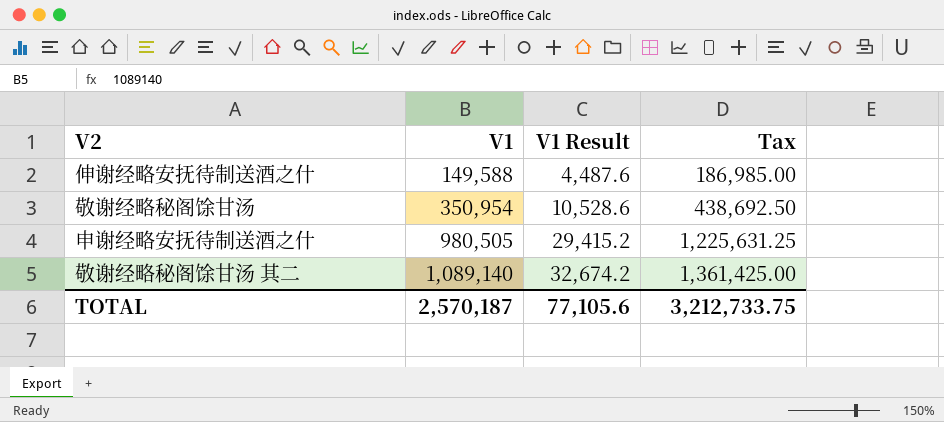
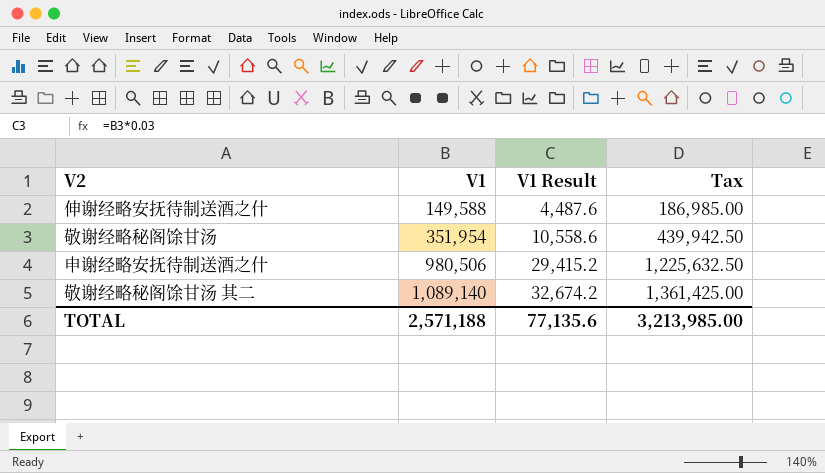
敬谢经略秘阁馀甘汤 | V1: 350,954 -> 351,954
敬谢经略秘阁馀甘汤 | V1 Result: 10,528.6 -> 10,558.6
敬谢经略秘阁馀甘汤 | Tax: 438,692.50 -> 439,942.50
申谢经略安抚待制送酒之什 | V1: 980,505 -> 980,506
申谢经略安抚待制送酒之什 | Tax: 1,225,631.25 -> 1,225,632.50
TOTAL | V1: 2,570,187 -> 2,571,188
TOTAL | V1 Result: 77,105.6 -> 77,135.6
TOTAL | Tax: 3,212,733.75 -> 3,213,985.00

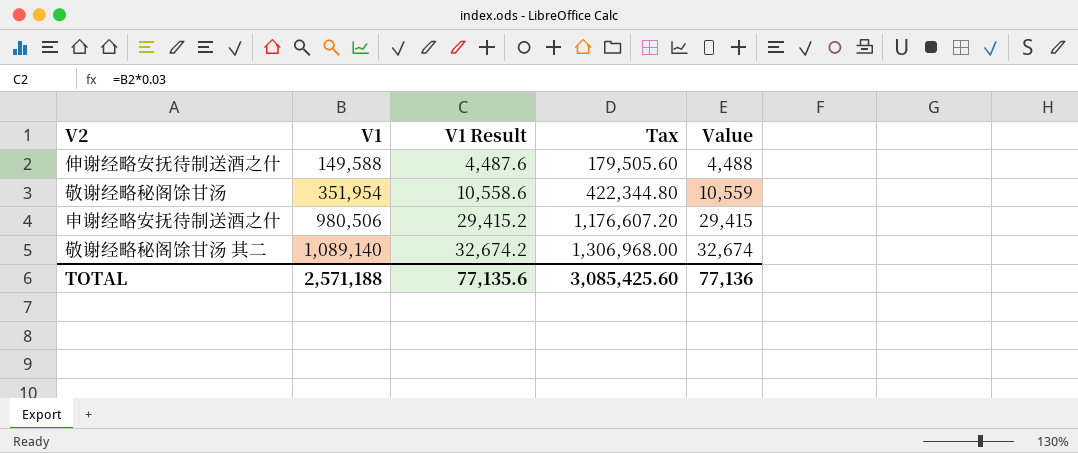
column Tax | formula: [V1] * 1.25 -> [V1] * 1.2
column Value | formula: none -> [V1] * 0.03
TOTAL | Tax: 3,213,985.00 -> 3,085,425.60

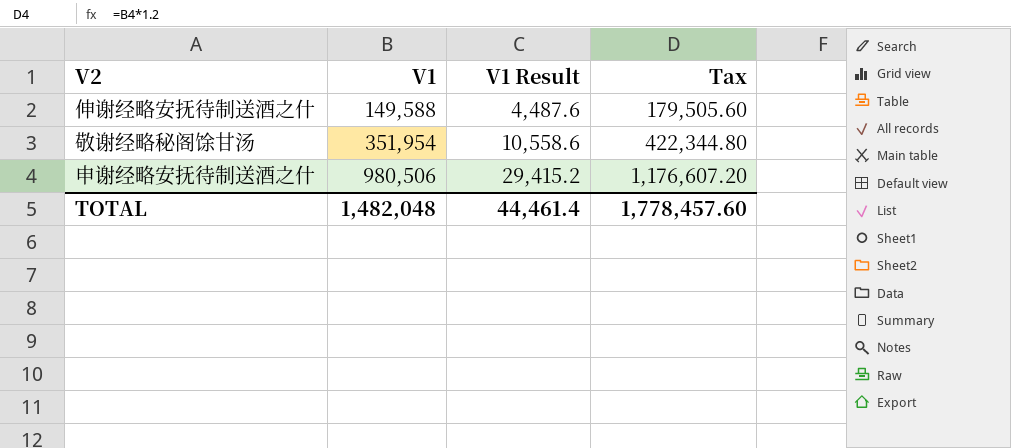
column Value | formula: [V1] * 0.03 -> none
row 敬谢经略秘阁馀甘汤 其二: 1,089,140 | 32,674.2 | 1,306,968.00 | 32,674 -> none
TOTAL | V1: 2,571,188 -> 1,482,048
TOTAL | V1 Result: 77,135.6 -> 44,461.4
TOTAL | Tax: 3,085,425.60 -> 1,778,457.60

